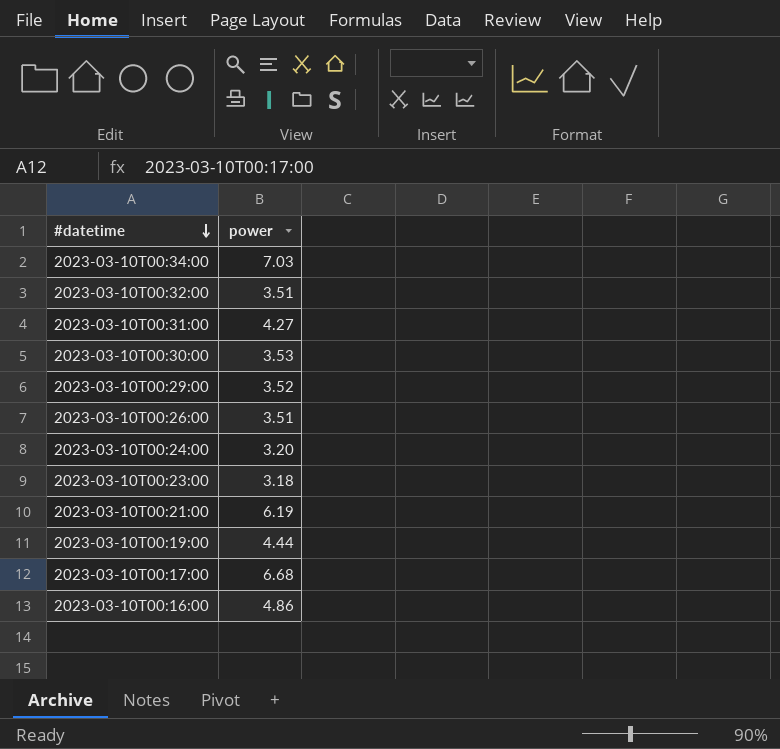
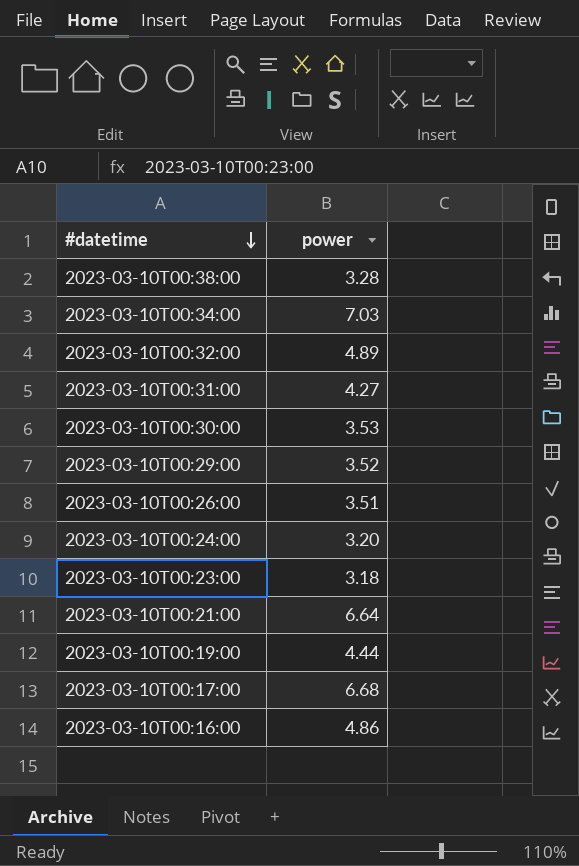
row 2023-03-10T00:38:00: none -> 3.28
2023-03-10T00:32:00 | power: 3.51 -> 4.89
2023-03-10T00:21:00 | power: 6.19 -> 6.64

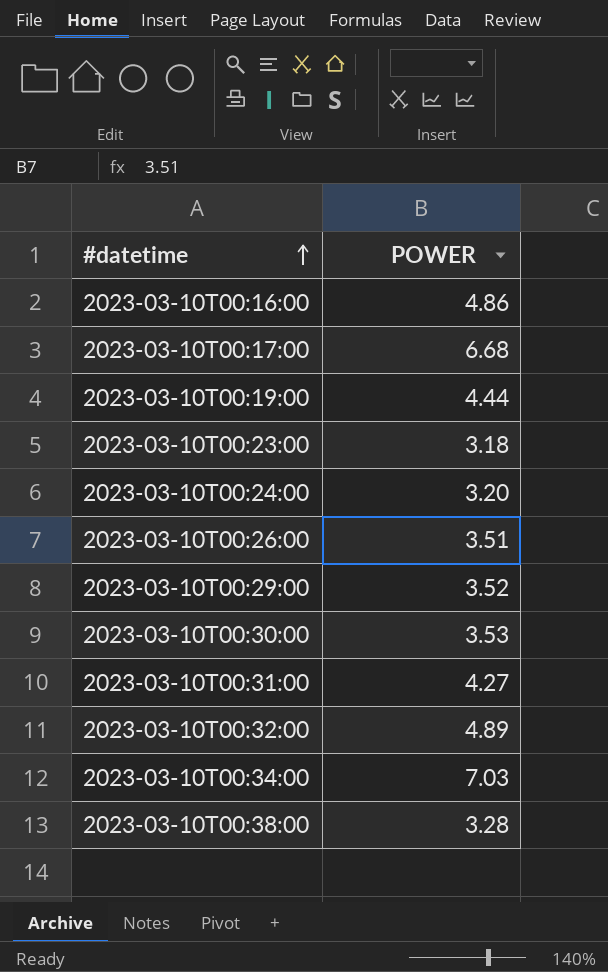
row order: #datetime descending -> #datetime ascending
column name: power -> POWER
row 2023-03-10T00:21:00: 6.64 -> none

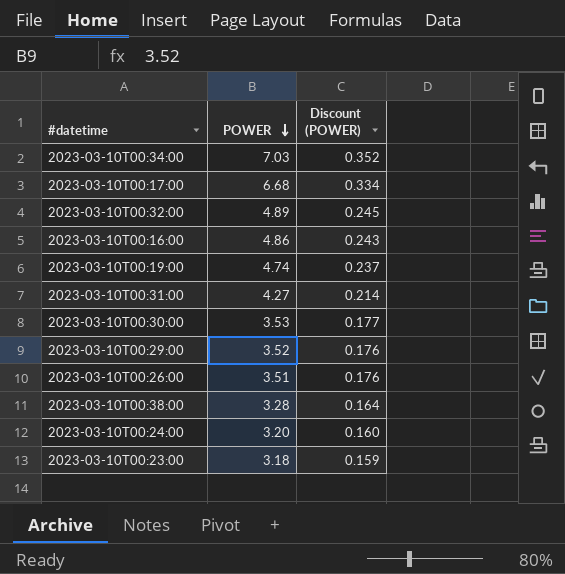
row order: #datetime ascending -> POWER descending
column Discount (POWER) | formula: none -> [POWER] * 0.05
2023-03-10T00:19:00 | POWER: 4.44 -> 4.74

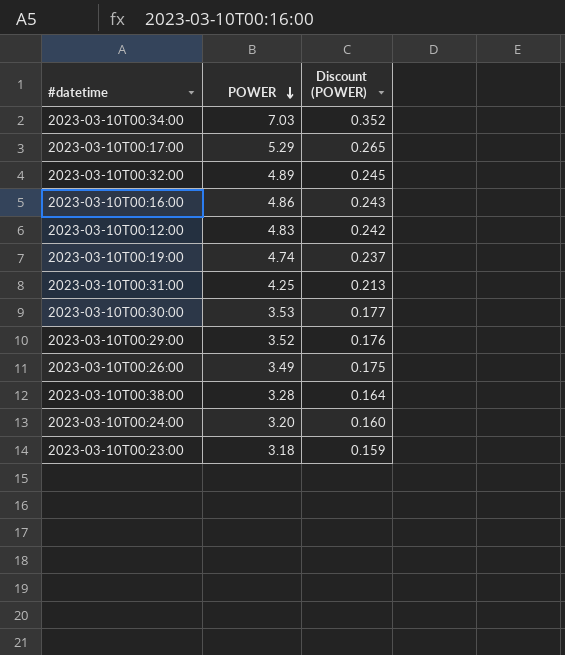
2023-03-10T00:17:00 | POWER: 6.68 -> 5.29
2023-03-10T00:17:00 | Discount (POWER): 0.334 -> 0.265
row 2023-03-10T00:12:00: none -> 4.83 | 0.242
2023-03-10T00:31:00 | POWER: 4.27 -> 4.25
2023-03-10T00:31:00 | Discount (POWER): 0.214 -> 0.213
2023-03-10T00:26:00 | POWER: 3.51 -> 3.49
2023-03-10T00:26:00 | Discount (POWER): 0.176 -> 0.175

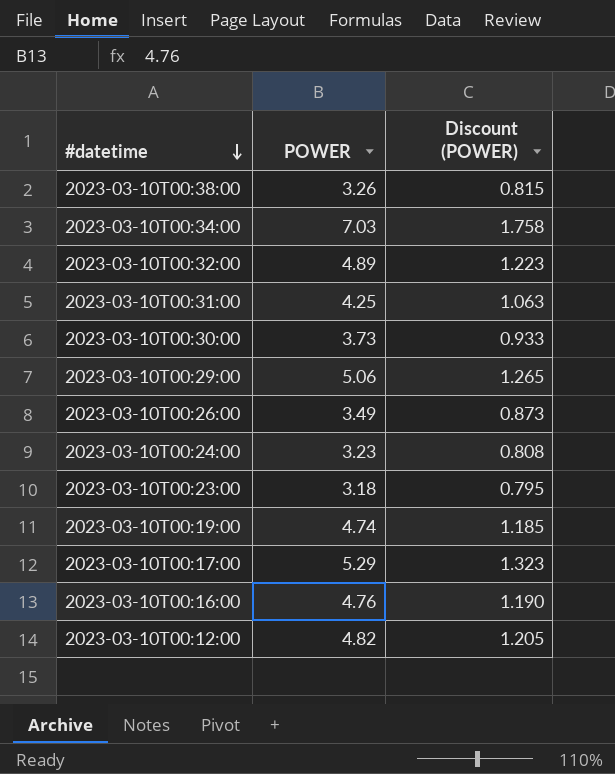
row order: POWER descending -> #datetime descending
column Discount (POWER) | formula: [POWER] * 0.05 -> [POWER] * 0.25
2023-03-10T00:38:00 | POWER: 3.28 -> 3.26
2023-03-10T00:30:00 | POWER: 3.53 -> 3.73
2023-03-10T00:29:00 | POWER: 3.52 -> 5.06
2023-03-10T00:24:00 | POWER: 3.20 -> 3.23
2023-03-10T00:16:00 | POWER: 4.86 -> 4.76
2023-03-10T00:12:00 | POWER: 4.83 -> 4.82

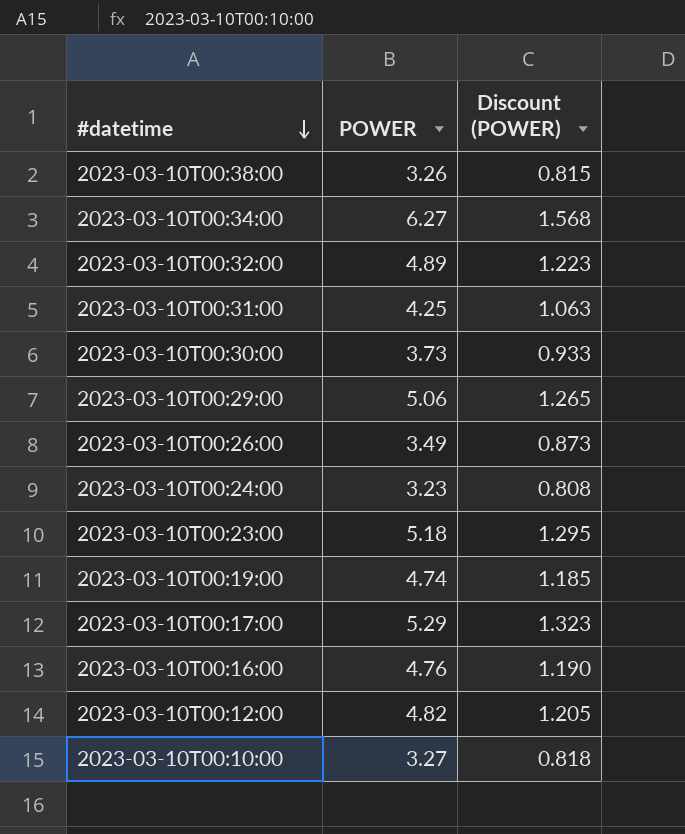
2023-03-10T00:34:00 | POWER: 7.03 -> 6.27
2023-03-10T00:34:00 | Discount (POWER): 1.758 -> 1.568
2023-03-10T00:23:00 | POWER: 3.18 -> 5.18
2023-03-10T00:23:00 | Discount (POWER): 0.795 -> 1.295
row 2023-03-10T00:10:00: none -> 3.27 | 0.818

